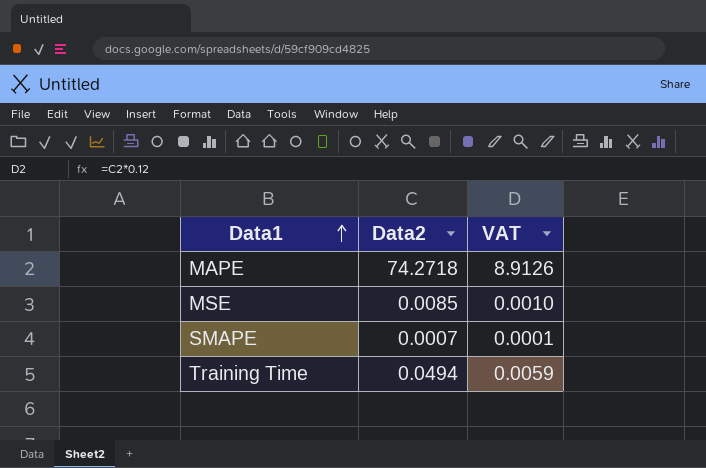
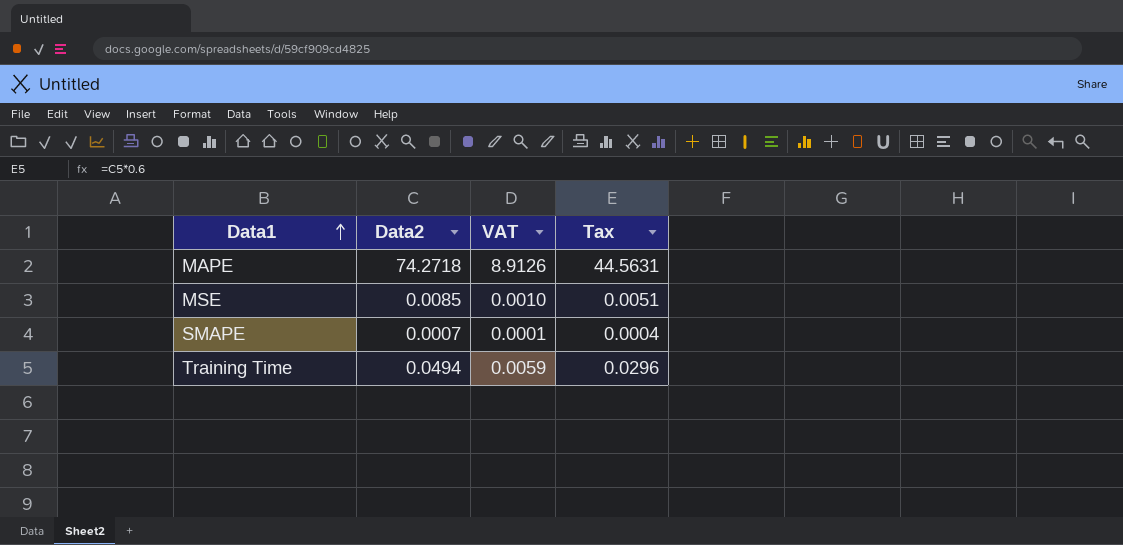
column Tax | formula: none -> [Data2] * 0.6

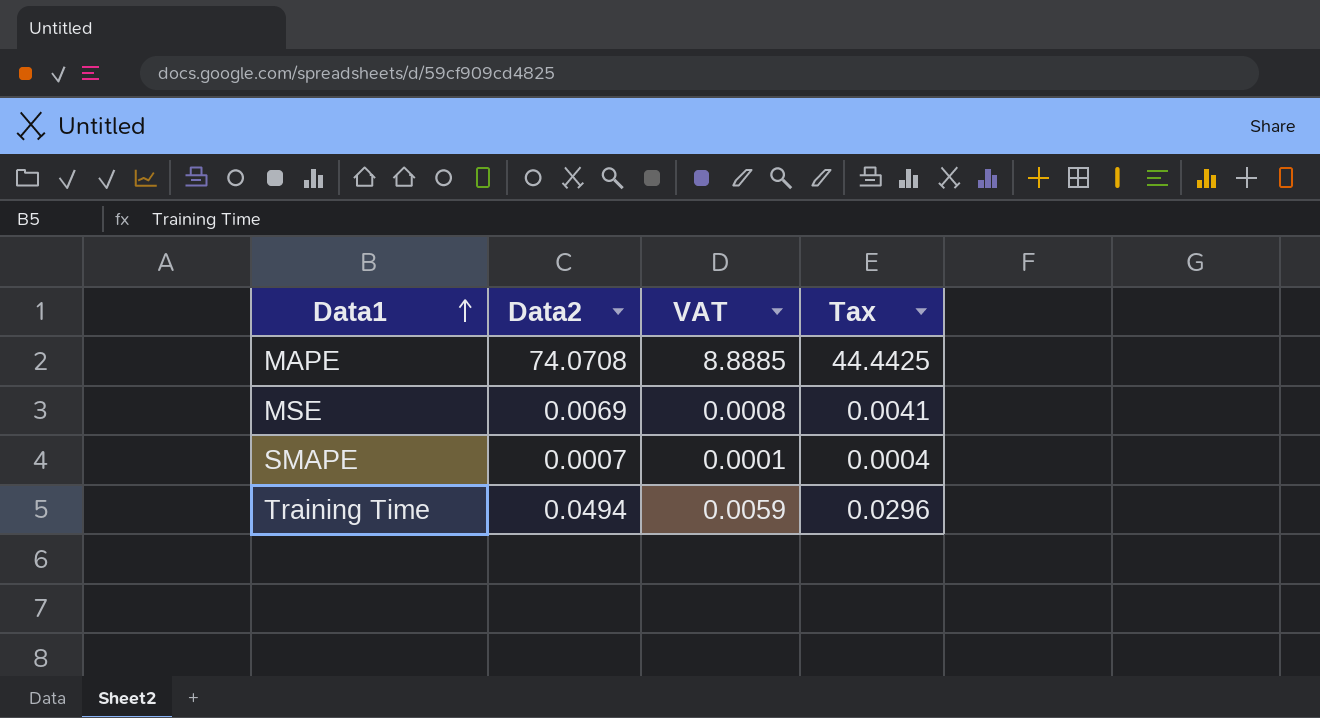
MAPE | Data2: 74.2718 -> 74.0708
MAPE | VAT: 8.9126 -> 8.8885
MAPE | Tax: 44.5631 -> 44.4425
MSE | Data2: 0.0085 -> 0.0069
MSE | VAT: 0.0010 -> 0.0008
MSE | Tax: 0.0051 -> 0.0041

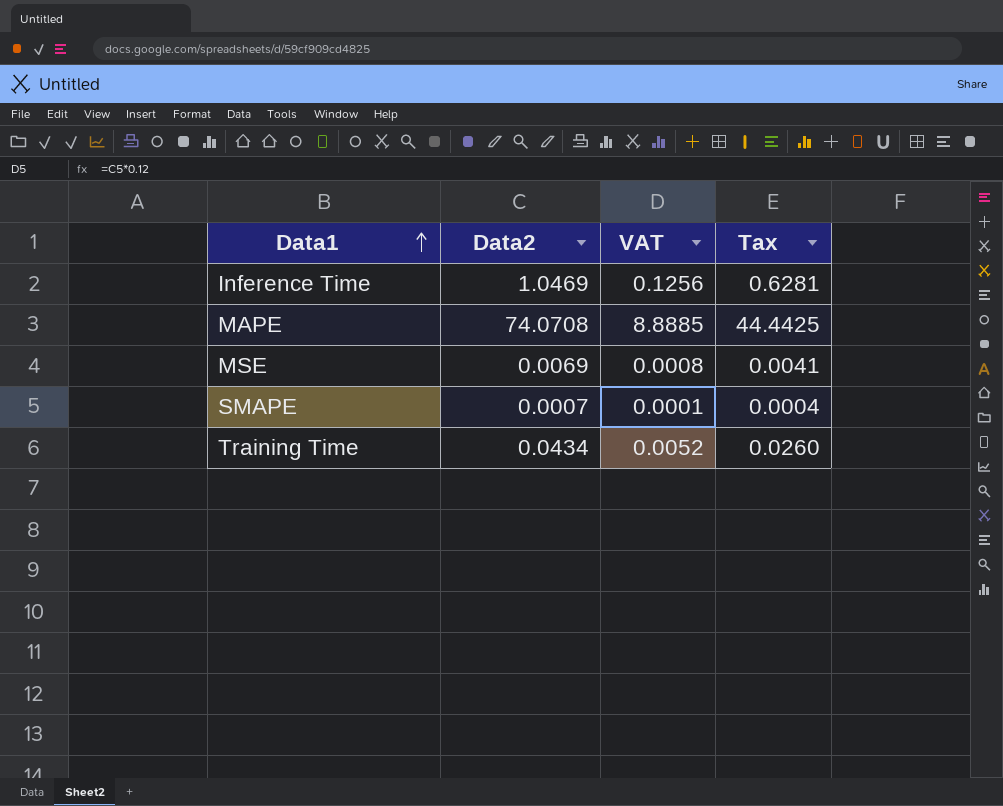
row Inference Time: none -> 1.0469 | 0.1256 | 0.6281
Training Time | Data2: 0.0494 -> 0.0434
Training Time | VAT: 0.0059 -> 0.0052
Training Time | Tax: 0.0296 -> 0.0260

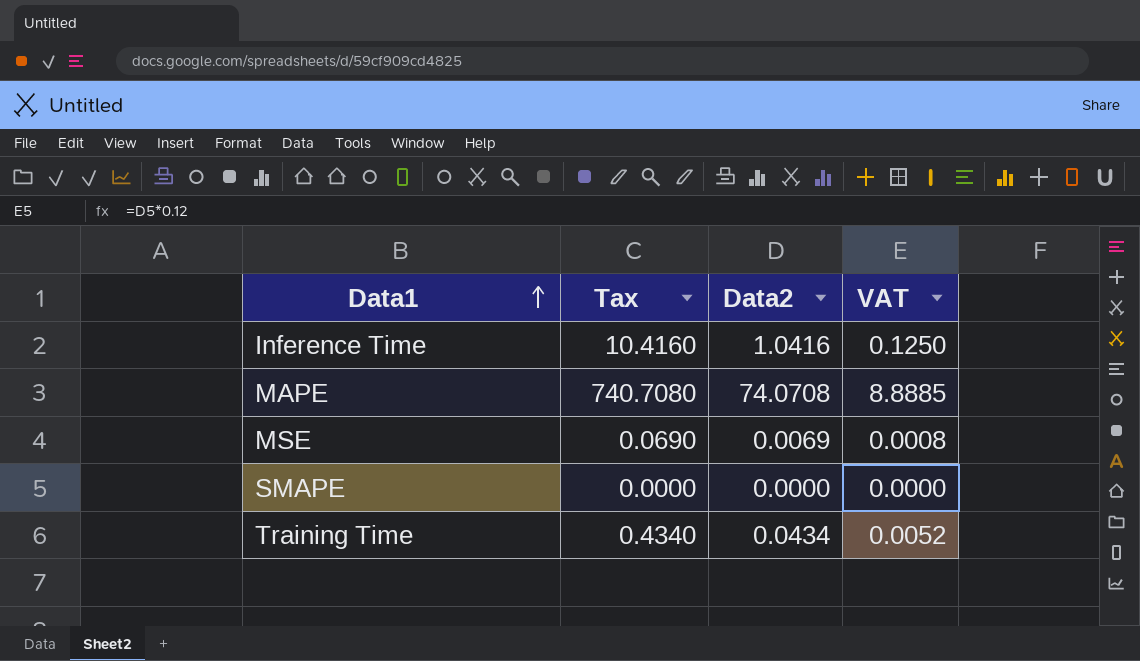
column Tax | formula: [Data2] * 0.6 -> [Data2] * 10
column Tax | position: 4 -> 2
Inference Time | Data2: 1.0469 -> 1.0416
Inference Time | VAT: 0.1256 -> 0.1250
SMAPE | Data2: 0.0007 -> 0.0000
SMAPE | VAT: 0.0001 -> 0.0000

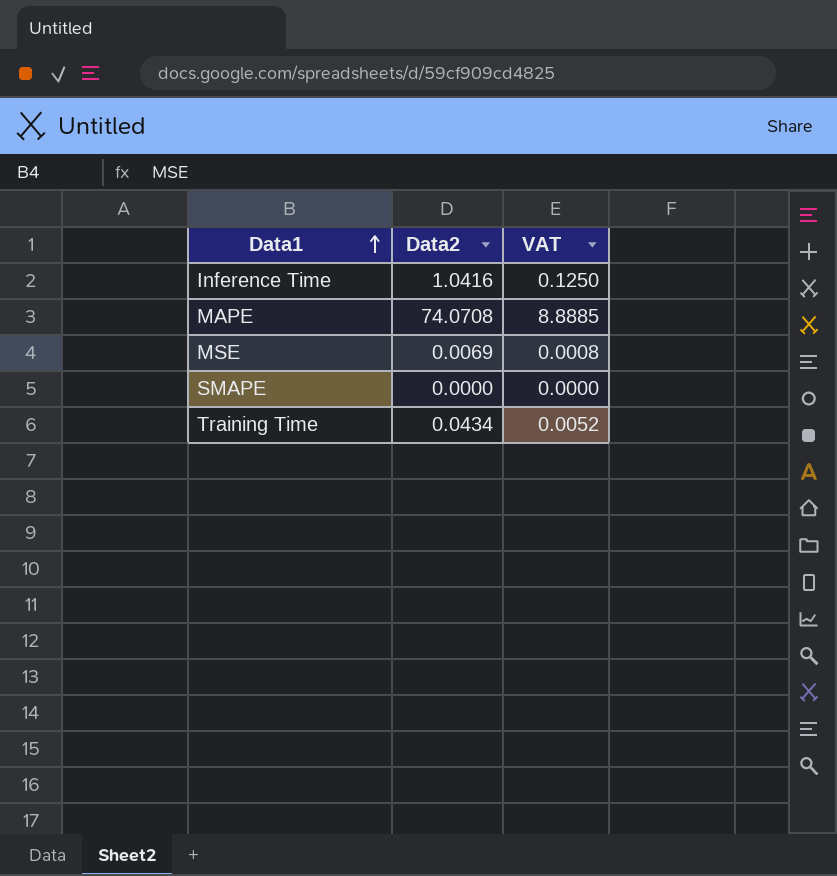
column Tax | formula: [Data2] * 10 -> none

